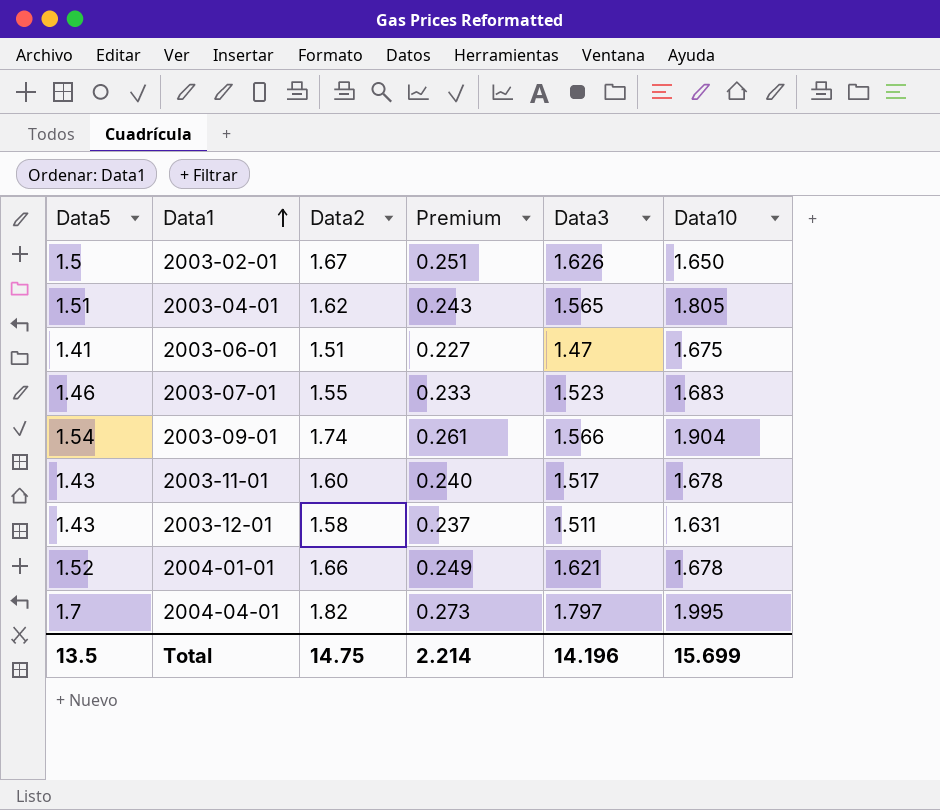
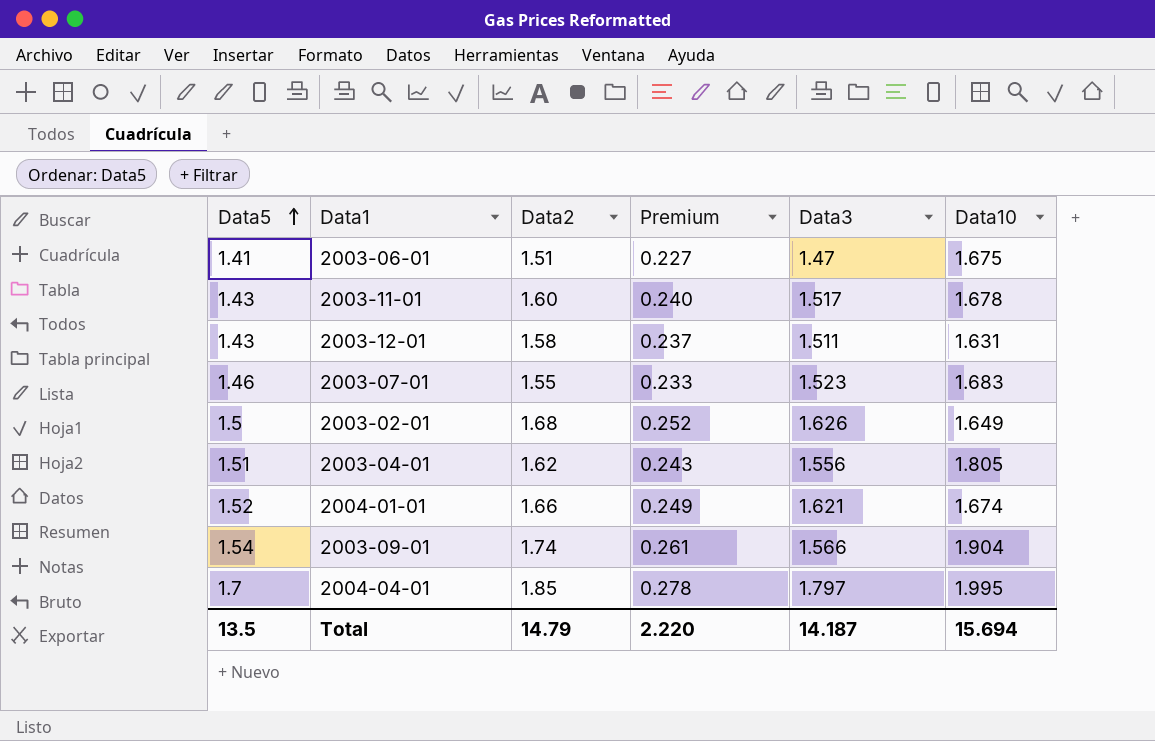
row order: Data1 ascending -> Data5 ascending
2003-02-01 | Data2: 1.67 -> 1.68
2003-02-01 | Premium: 0.251 -> 0.252
2003-02-01 | Data10: 1.650 -> 1.649
2003-04-01 | Data3: 1.565 -> 1.556
2004-01-01 | Data10: 1.678 -> 1.674
2004-04-01 | Data2: 1.82 -> 1.85
2004-04-01 | Premium: 0.273 -> 0.278
Total | Data2: 14.75 -> 14.79
Total | Premium: 2.214 -> 2.220
Total | Data3: 14.196 -> 14.187
Total | Data10: 15.699 -> 15.694

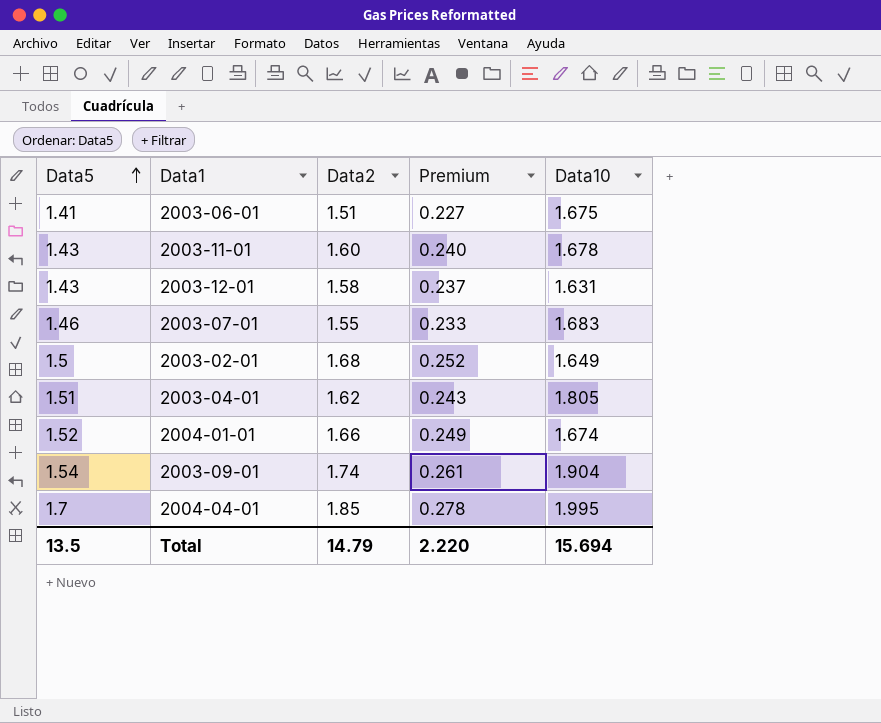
column Data3 | position: 5 -> none

